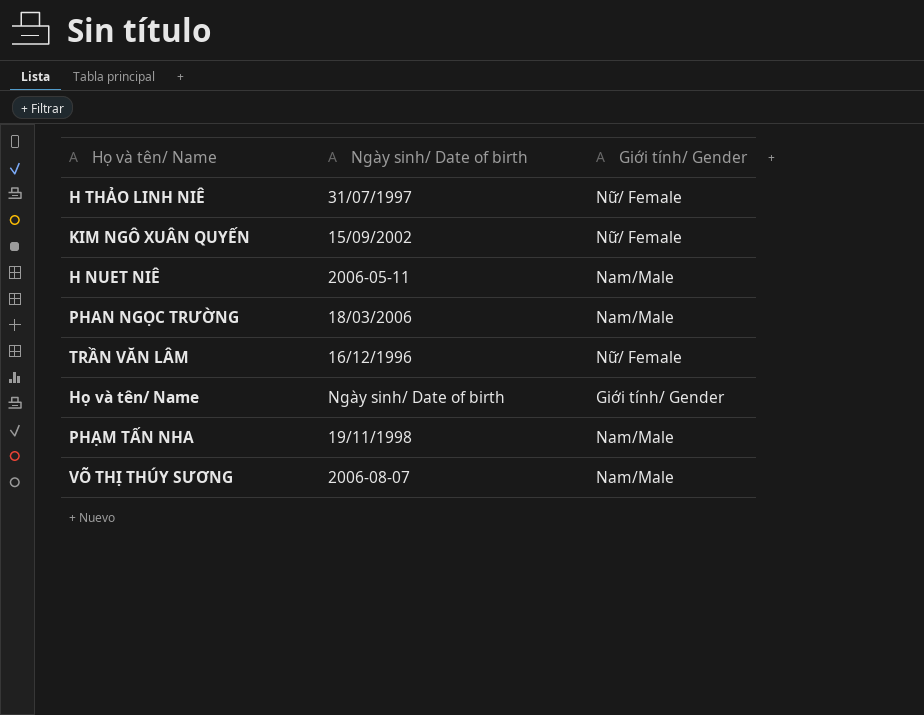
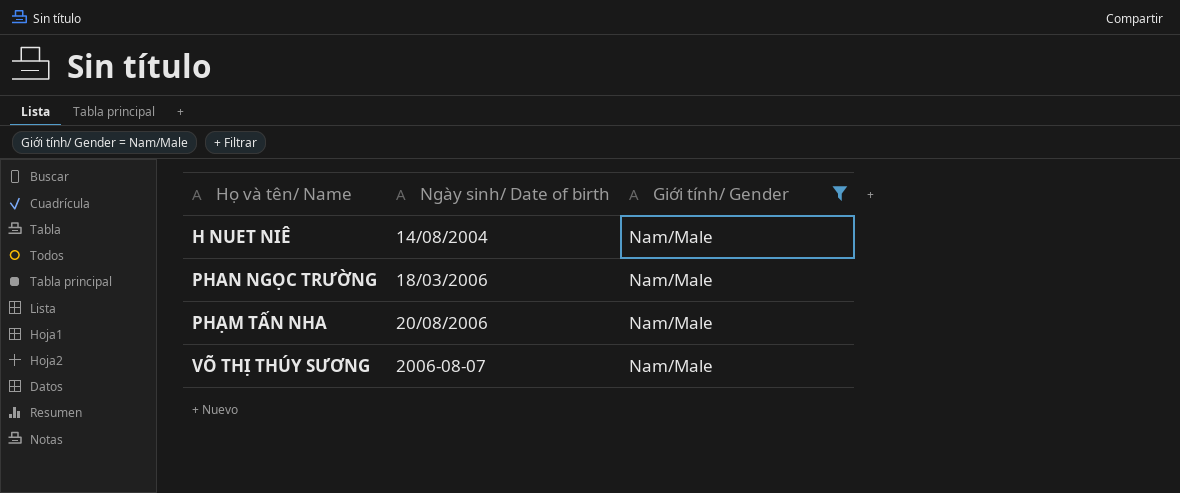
filter: none -> Giới tính/ Gender = Nam/Male
H NUET NIÊ | Ngày sinh/ Date of birth: 2006-05-11 -> 14/08/2004
PHẠM TẤN NHA | Ngày sinh/ Date of birth: 19/11/1998 -> 20/08/2006

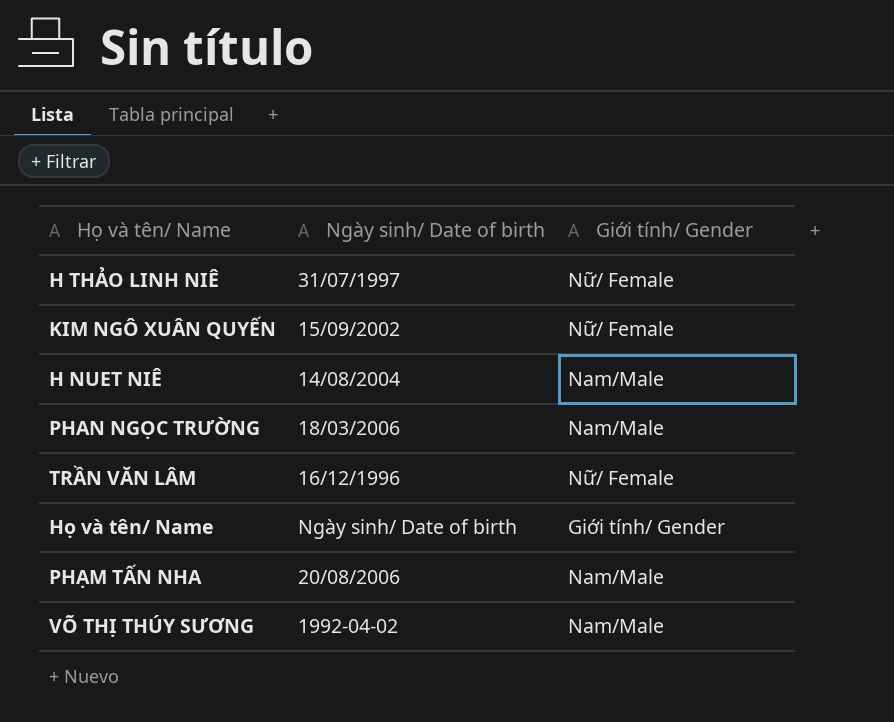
filter: Giới tính/ Gender = Nam/Male -> none
VÕ THỊ THÚY SƯƠNG | Ngày sinh/ Date of birth: 2006-08-07 -> 1992-04-02

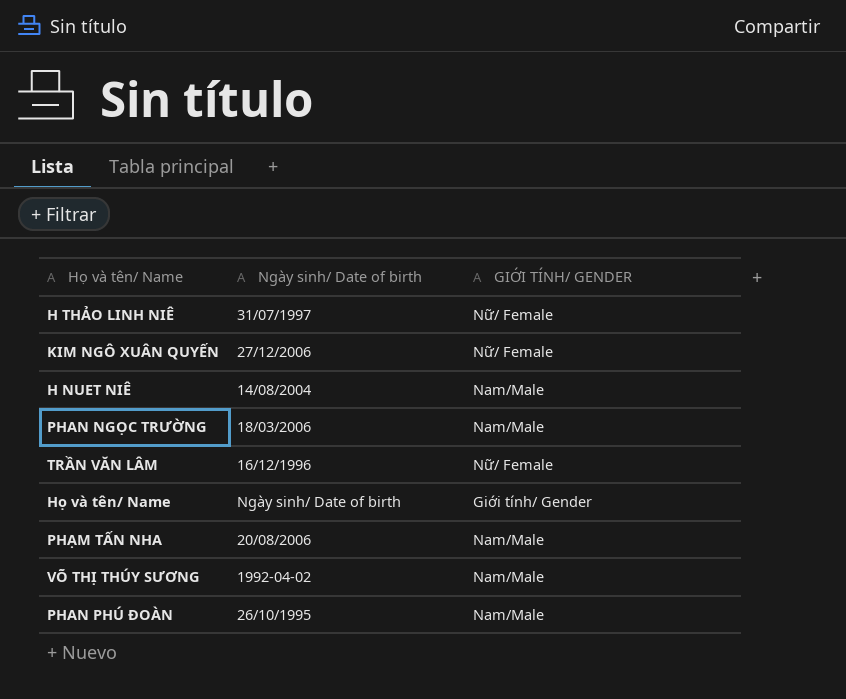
column name: Giới tính/ Gender -> GIỚI TÍNH/ GENDER
KIM NGÔ XUÂN QUYẾN | Ngày sinh/ Date of birth: 15/09/2002 -> 27/12/2006
row PHAN PHÚ ĐOÀN: none -> 26/10/1995 | Nam/Male

